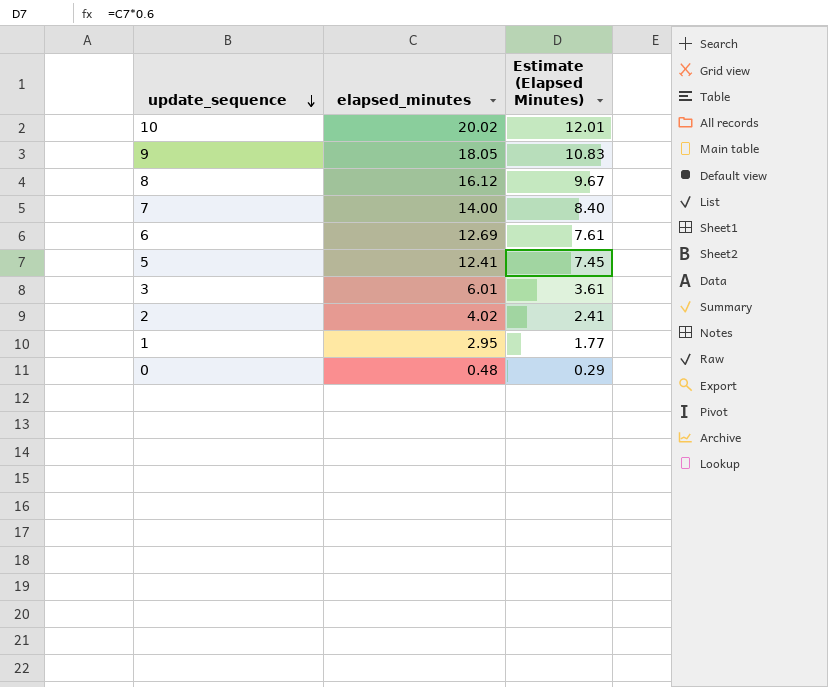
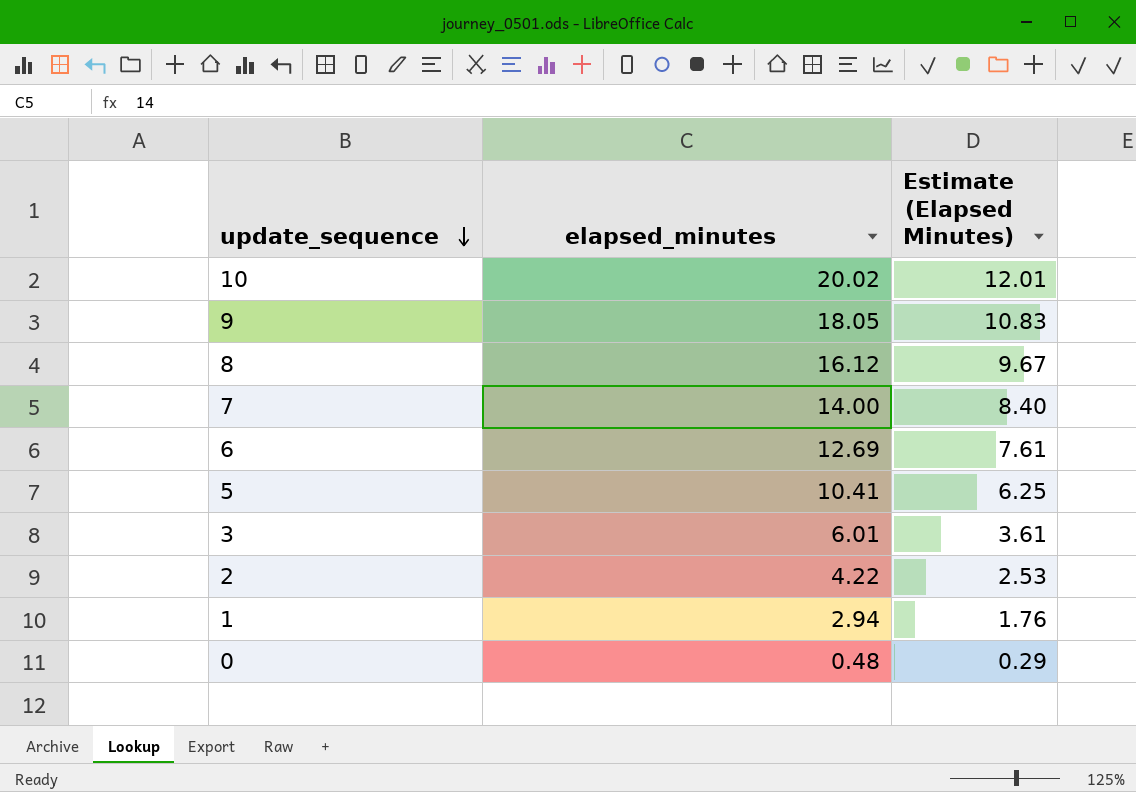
5 | elapsed_minutes: 12.41 -> 10.41
5 | Estimate (Elapsed Minutes): 7.45 -> 6.25
2 | elapsed_minutes: 4.02 -> 4.22
2 | Estimate (Elapsed Minutes): 2.41 -> 2.53
1 | elapsed_minutes: 2.95 -> 2.94
1 | Estimate (Elapsed Minutes): 1.77 -> 1.76

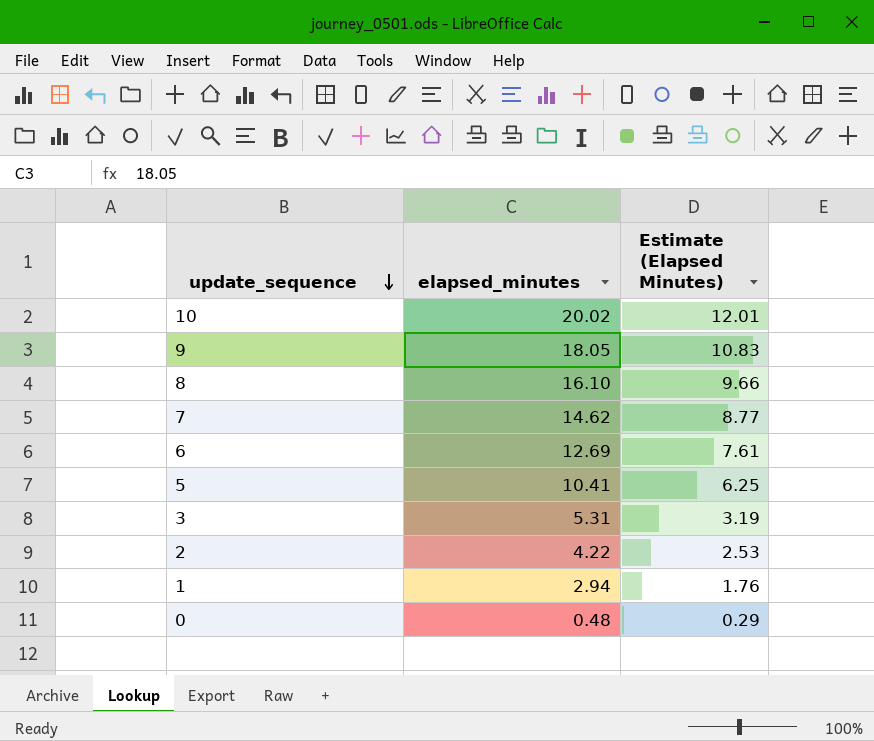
8 | elapsed_minutes: 16.12 -> 16.10
8 | Estimate (Elapsed Minutes): 9.67 -> 9.66
7 | elapsed_minutes: 14.00 -> 14.62
7 | Estimate (Elapsed Minutes): 8.40 -> 8.77
3 | elapsed_minutes: 6.01 -> 5.31
3 | Estimate (Elapsed Minutes): 3.61 -> 3.19

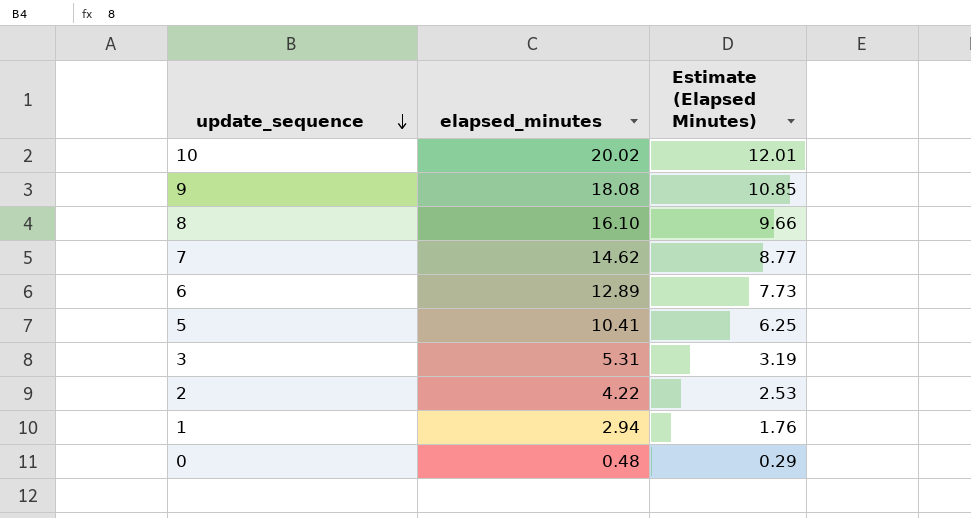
9 | elapsed_minutes: 18.05 -> 18.08
9 | Estimate (Elapsed Minutes): 10.83 -> 10.85
6 | elapsed_minutes: 12.69 -> 12.89
6 | Estimate (Elapsed Minutes): 7.61 -> 7.73

